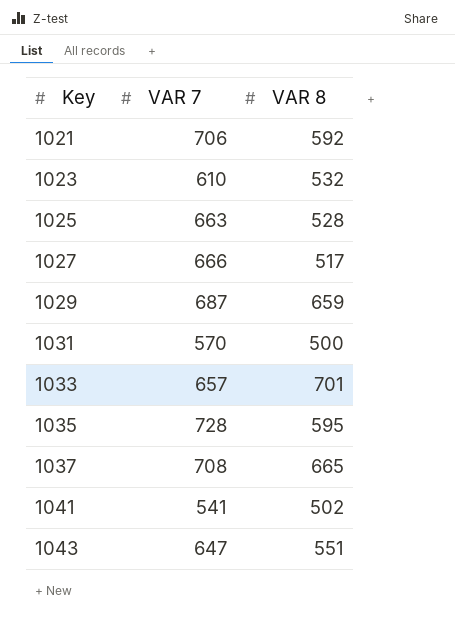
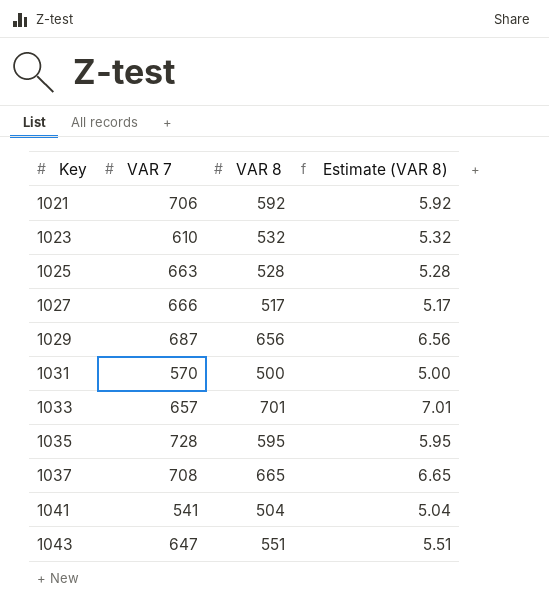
column Estimate (VAR 8) | formula: none -> [VAR 8] * 0.01
1029 | VAR 8: 659 -> 656
1041 | VAR 8: 502 -> 504

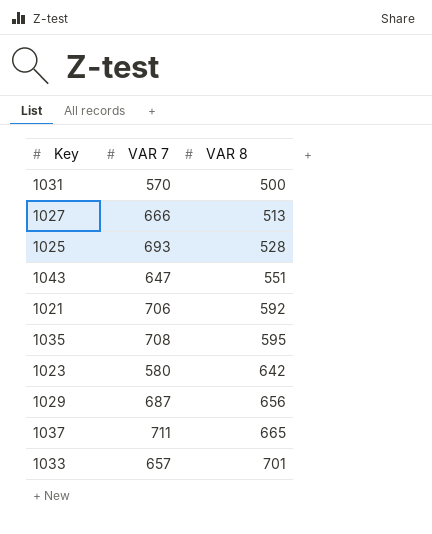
row order: Key ascending -> VAR 8 ascending
column Estimate (VAR 8) | formula: [VAR 8] * 0.01 -> none
row 1041: 541 | 504 | 5.04 -> none
1027 | VAR 8: 517 -> 513
1025 | VAR 7: 663 -> 693
1035 | VAR 7: 728 -> 708
1023 | VAR 7: 610 -> 580
1023 | VAR 8: 532 -> 642
1037 | VAR 7: 708 -> 711

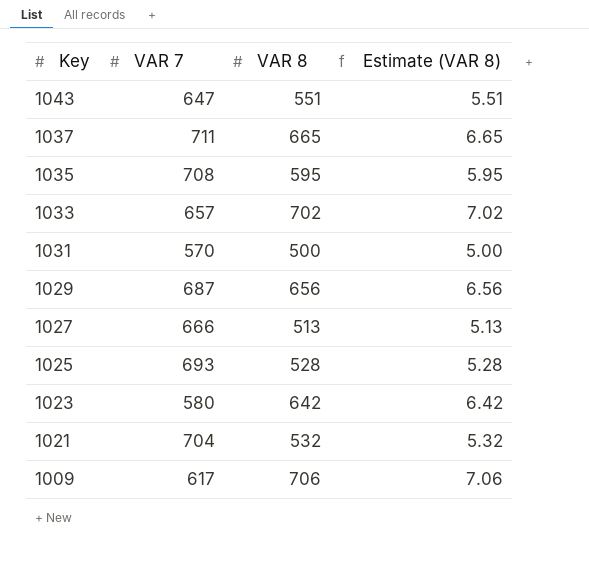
row order: VAR 8 ascending -> Key descending
column Estimate (VAR 8) | formula: none -> [VAR 8] * 0.01
1033 | VAR 8: 701 -> 702
1021 | VAR 7: 706 -> 704
1021 | VAR 8: 592 -> 532
row 1009: none -> 617 | 706 | 7.06

